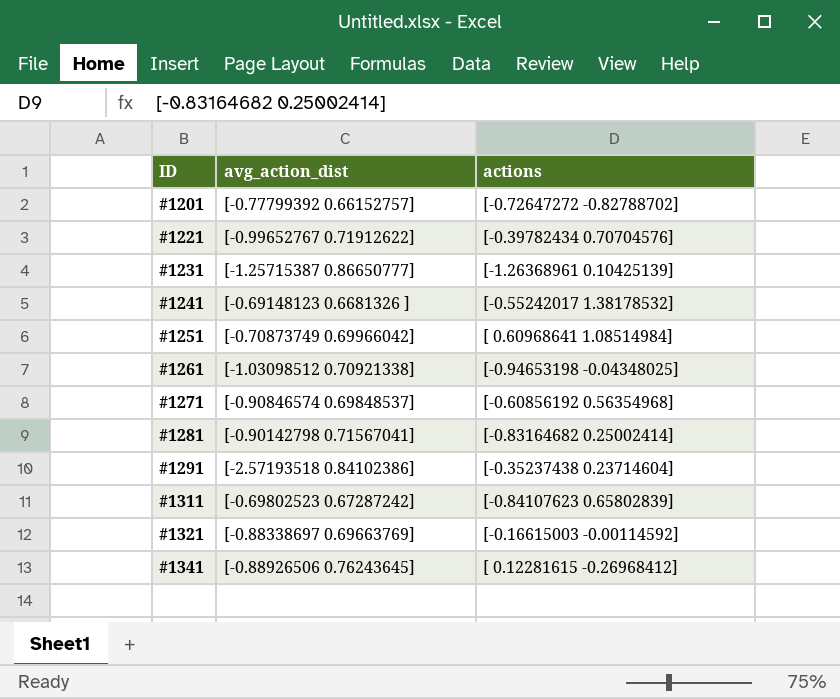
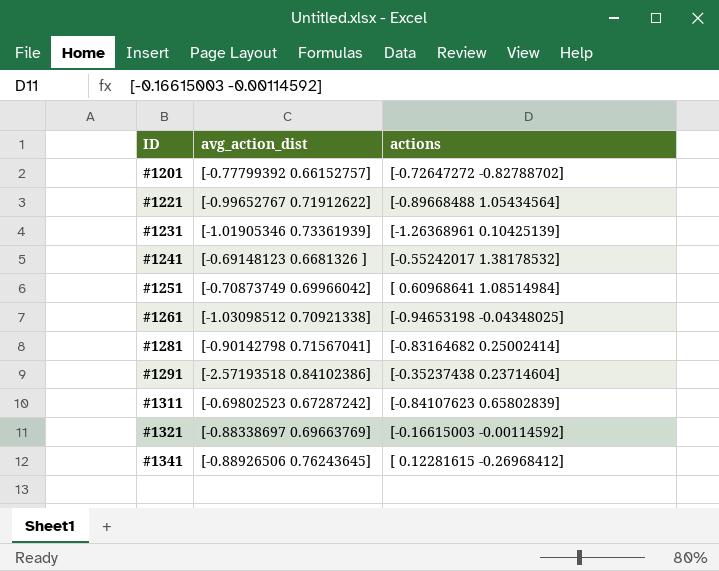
row #1271: [-0.90846574 0.69848537] | [-0.60856192 0.56354968] -> none
#1221 | actions: [-0.39782434 0.70704576] -> [-0.89668488 1.05434564]
#1231 | avg_action_dist: [-1.25715387 0.86650777] -> [-1.01905346 0.73361939]

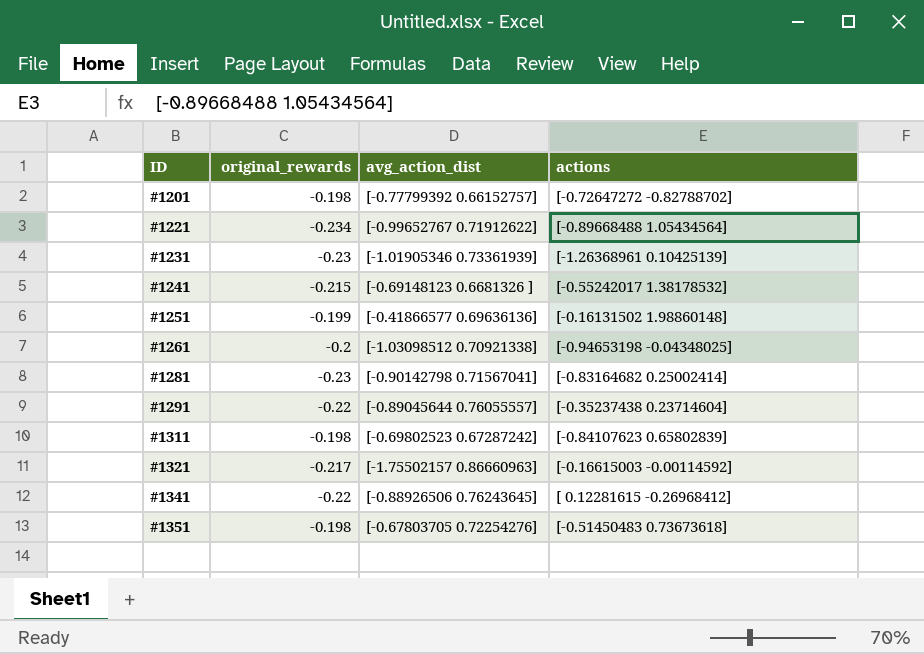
column original_rewards | position: none -> 2
#1251 | avg_action_dist: [-0.70873749 0.69966042] -> [-0.41866577 0.69636136]
#1251 | actions: [ 0.60968641 1.08514984] -> [-0.16131502 1.98860148]
#1291 | avg_action_dist: [-2.57193518 0.84102386] -> [-0.89045644 0.76055557]
#1321 | avg_action_dist: [-0.88338697 0.69663769] -> [-1.75502157 0.86660963]
row #1351: none -> -0.198 | [-0.67803705 0.72254276] | [-0.51450483 0.73673618]

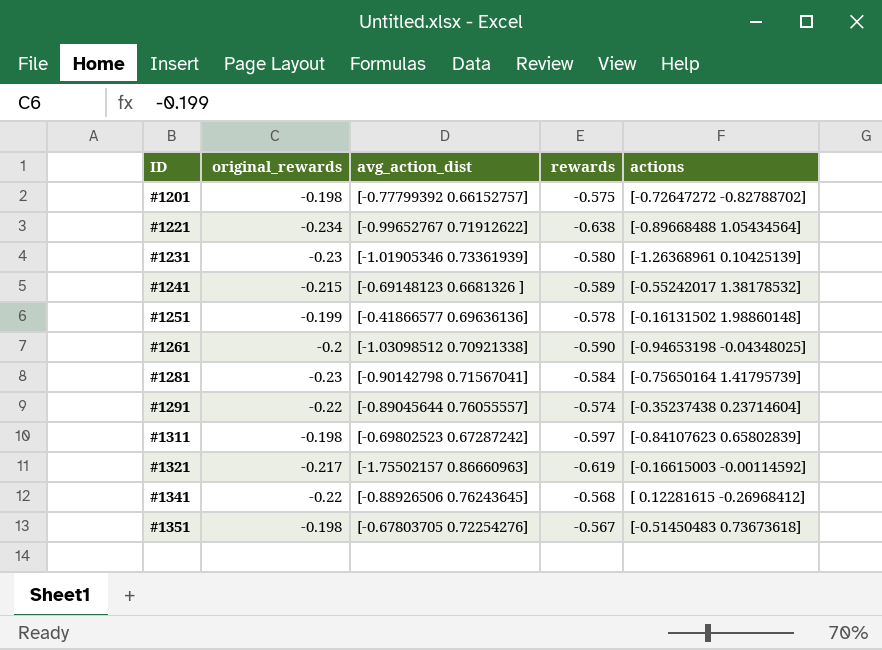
column rewards | position: none -> 4
#1281 | actions: [-0.83164682 0.25002414] -> [-0.75650164 1.41795739]

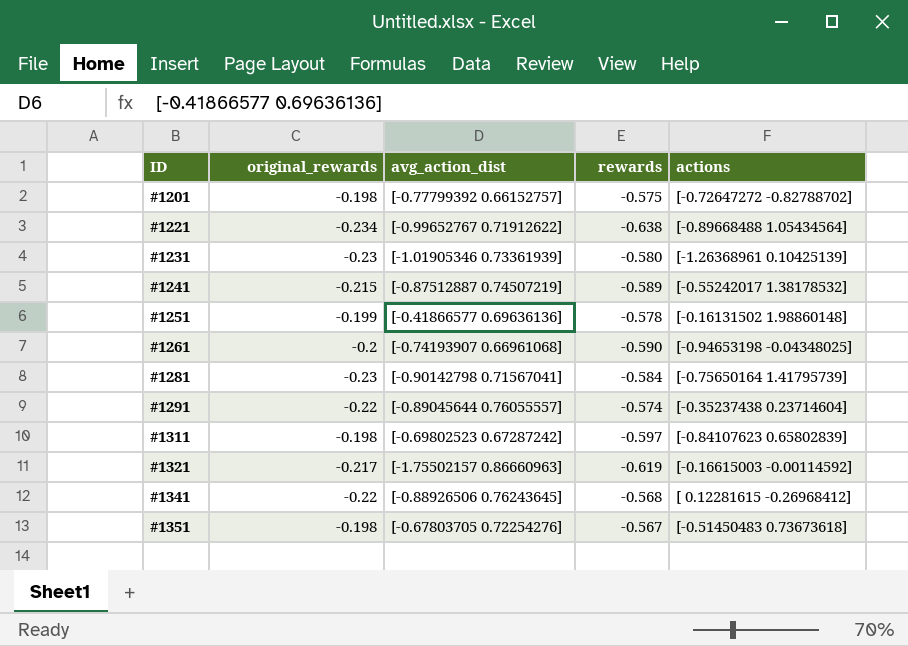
#1241 | avg_action_dist: [-0.69148123 0.6681326 ] -> [-0.87512887 0.74507219]
#1261 | avg_action_dist: [-1.03098512 0.70921338] -> [-0.74193907 0.66961068]

